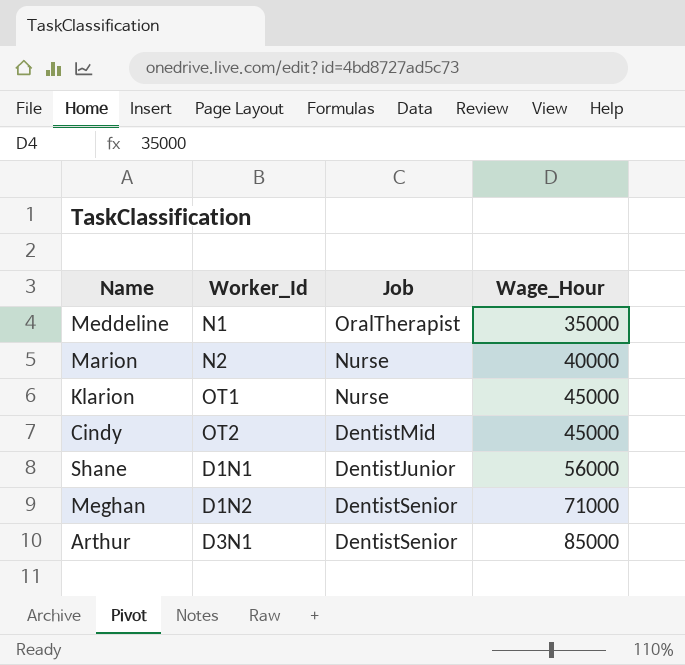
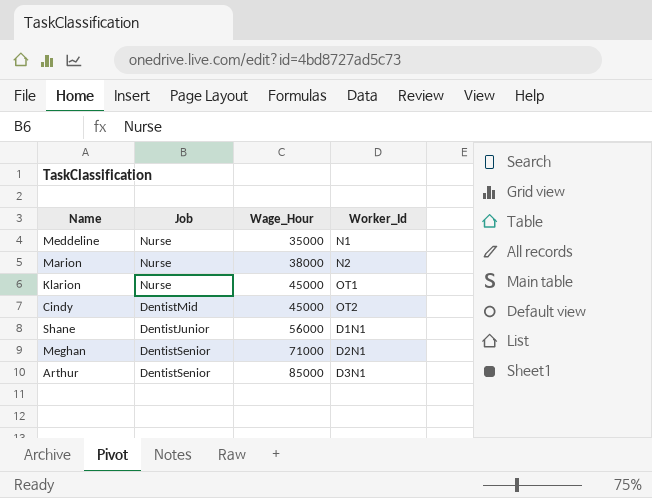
column Worker_Id | position: 2 -> 4
Meddeline | Job: OralTherapist -> Nurse
Marion | Wage_Hour: 40000 -> 38000
Meghan | Worker_Id: D1N2 -> D2N1

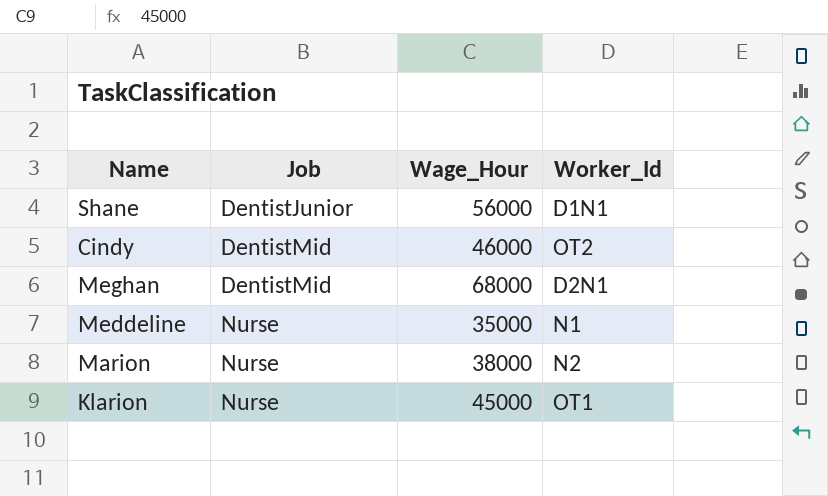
row order: Wage_Hour ascending -> Job ascending
row Arthur: DentistSenior | 85000 | D3N1 -> none
Cindy | Wage_Hour: 45000 -> 46000
Meghan | Job: DentistSenior -> DentistMid
Meghan | Wage_Hour: 71000 -> 68000

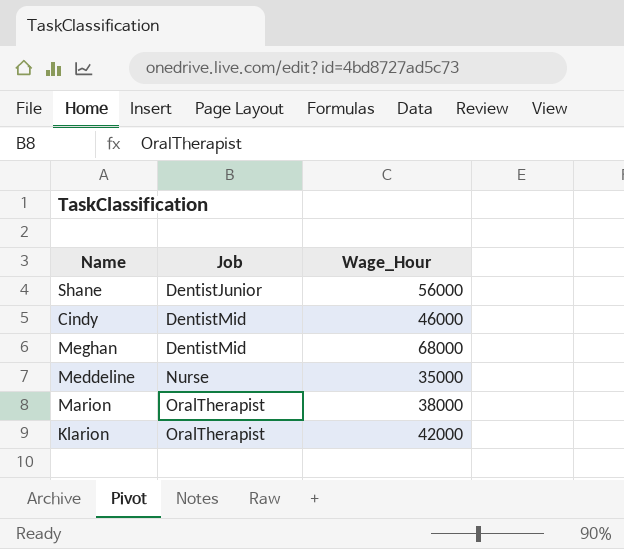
column Worker_Id | position: 4 -> none
Marion | Job: Nurse -> OralTherapist
Klarion | Job: Nurse -> OralTherapist
Klarion | Wage_Hour: 45000 -> 42000

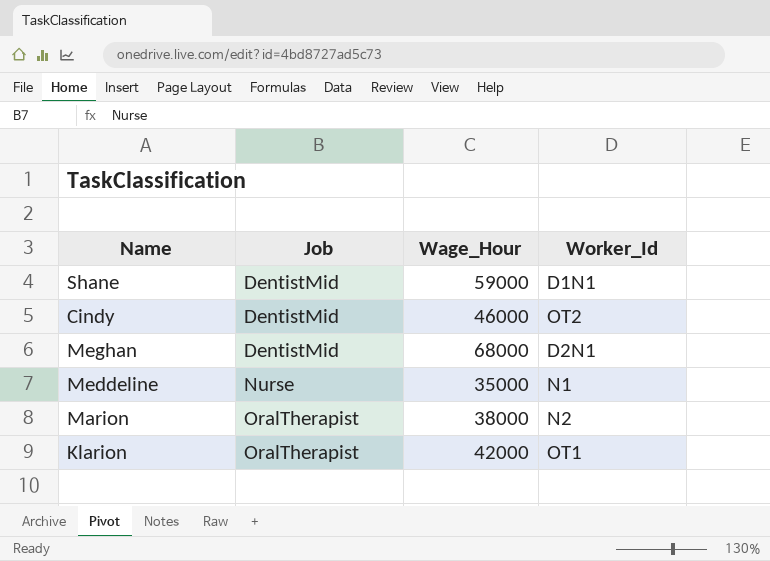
column Worker_Id | position: none -> 4
Shane | Job: DentistJunior -> DentistMid
Shane | Wage_Hour: 56000 -> 59000

